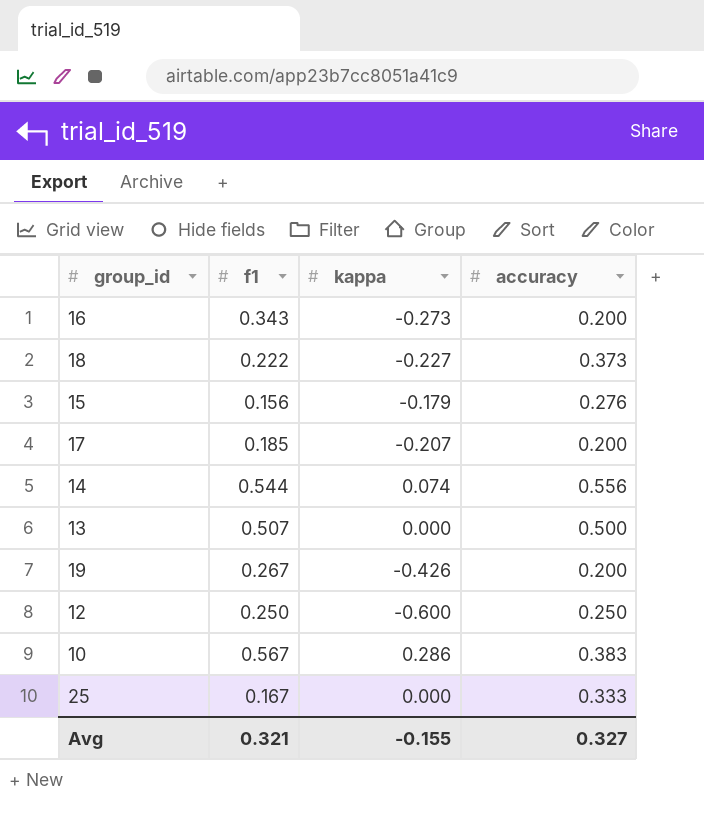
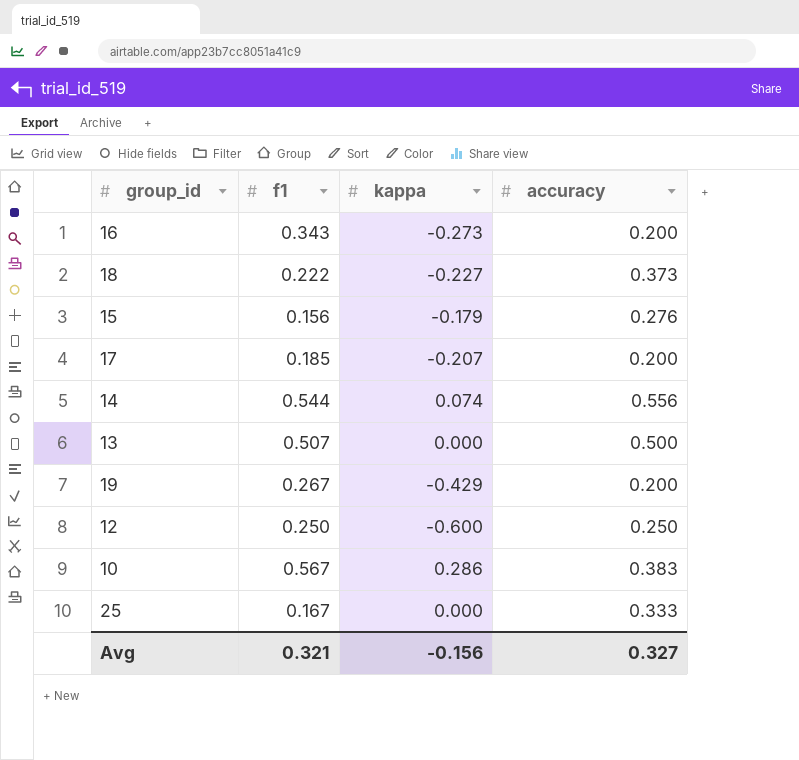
19 | kappa: -0.426 -> -0.429
Avg | kappa: -0.155 -> -0.156

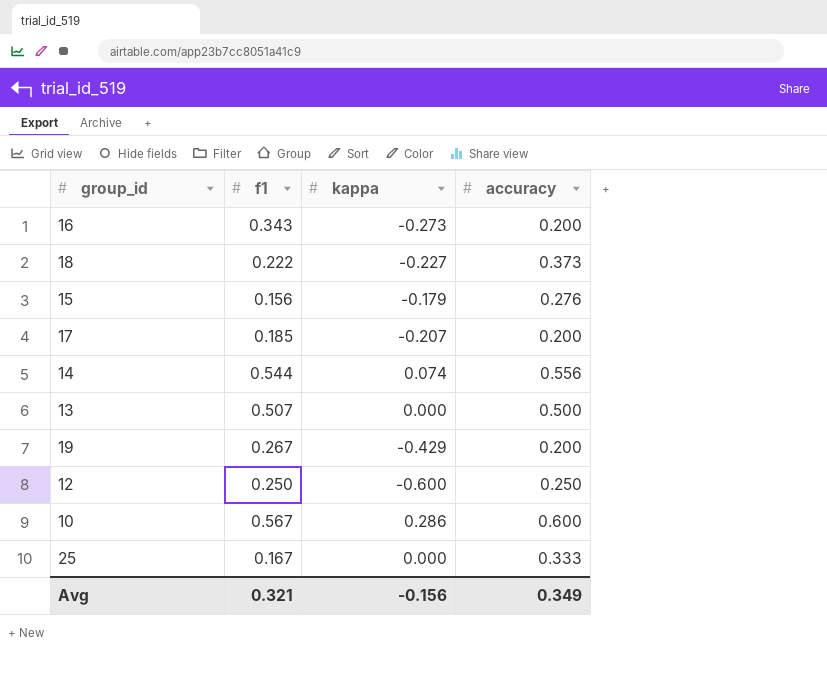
10 | accuracy: 0.383 -> 0.600
Avg | accuracy: 0.327 -> 0.349

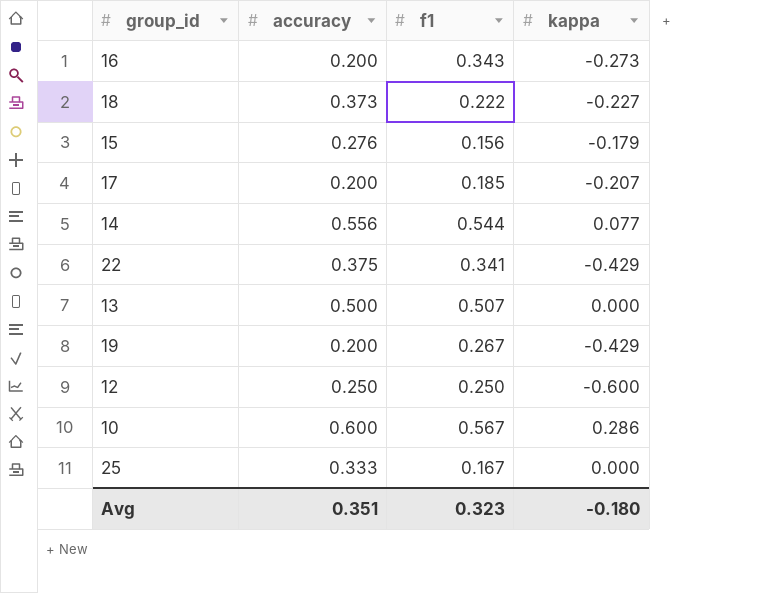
column accuracy | position: 4 -> 2
14 | kappa: 0.074 -> 0.077
row 22: none -> 0.375 | 0.341 | -0.429
Avg | accuracy: 0.349 -> 0.351
Avg | f1: 0.321 -> 0.323
Avg | kappa: -0.156 -> -0.180

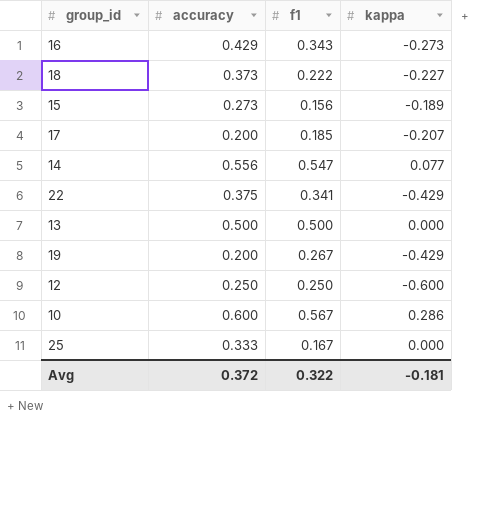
16 | accuracy: 0.200 -> 0.429
15 | accuracy: 0.276 -> 0.273
15 | kappa: -0.179 -> -0.189
14 | f1: 0.544 -> 0.547
13 | f1: 0.507 -> 0.500
Avg | accuracy: 0.351 -> 0.372
Avg | f1: 0.323 -> 0.322
Avg | kappa: -0.180 -> -0.181

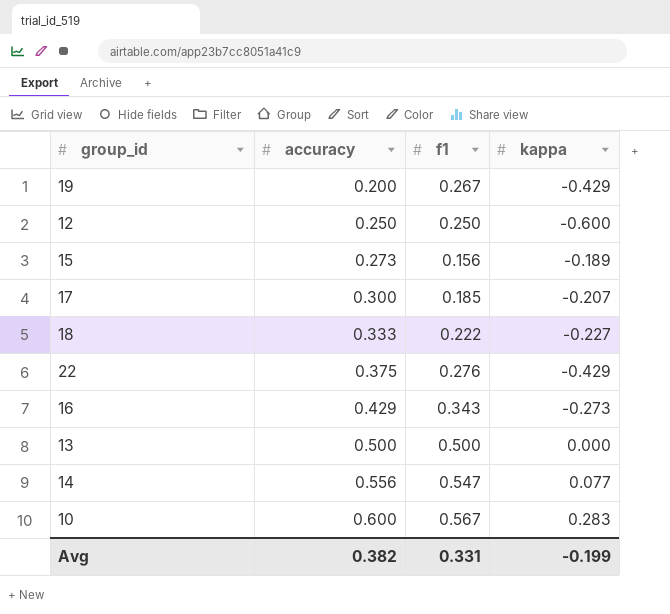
row order: none -> accuracy ascending
row 25: 0.333 | 0.167 | 0.000 -> none
17 | accuracy: 0.200 -> 0.300
18 | accuracy: 0.373 -> 0.333
22 | f1: 0.341 -> 0.276
10 | kappa: 0.286 -> 0.283
Avg | accuracy: 0.372 -> 0.382
Avg | f1: 0.322 -> 0.331
Avg | kappa: -0.181 -> -0.199

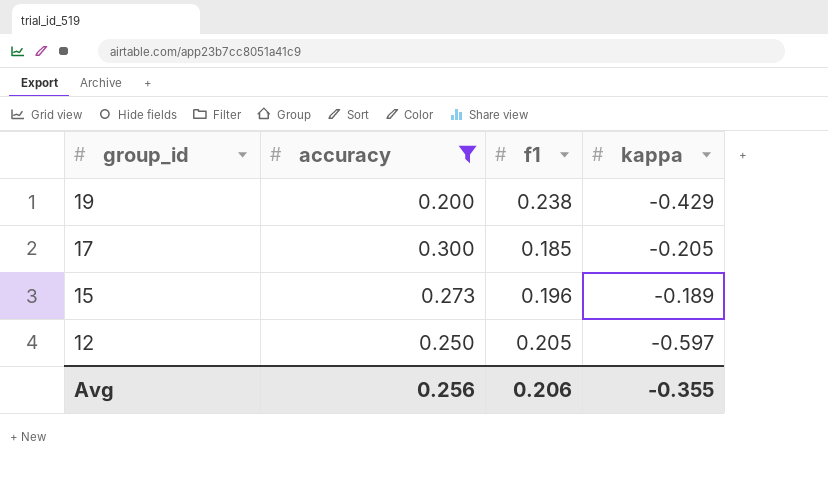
filter: none -> accuracy <= 0.300
row order: accuracy ascending -> group_id descending
19 | f1: 0.267 -> 0.238
17 | kappa: -0.207 -> -0.205
15 | f1: 0.156 -> 0.196
12 | f1: 0.250 -> 0.205
12 | kappa: -0.600 -> -0.597
Avg | accuracy: 0.382 -> 0.256
Avg | f1: 0.331 -> 0.206
Avg | kappa: -0.199 -> -0.355

